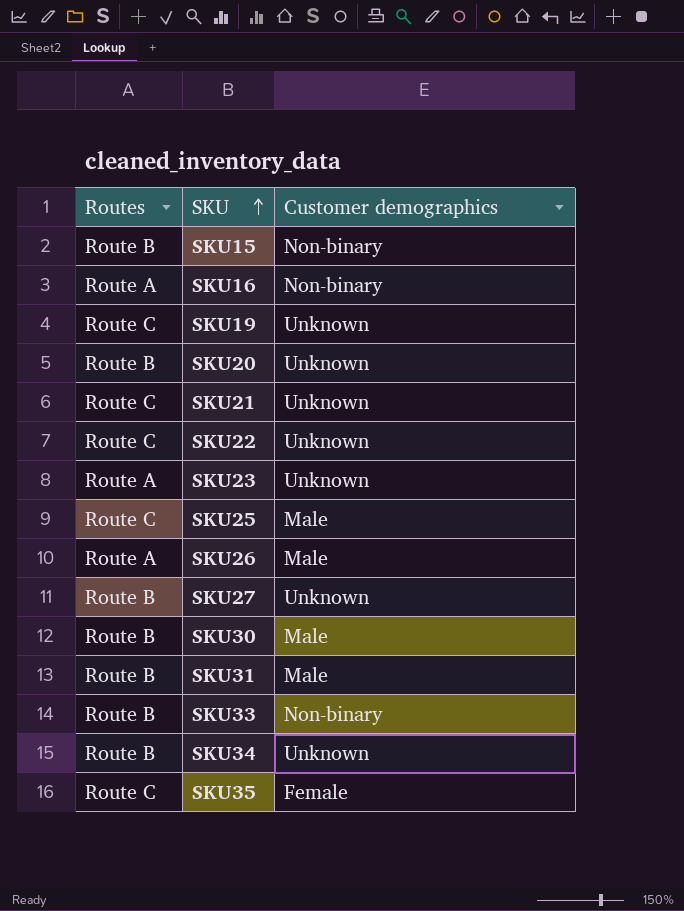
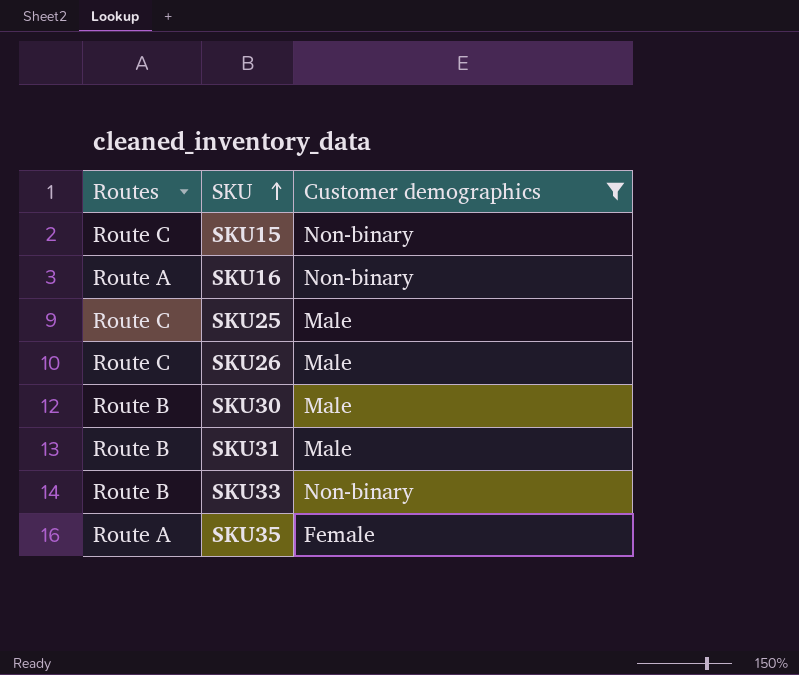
filter: none -> Customer demographics != Unknown
SKU15 | Routes: Route B -> Route C
SKU26 | Routes: Route A -> Route C
SKU35 | Routes: Route C -> Route A

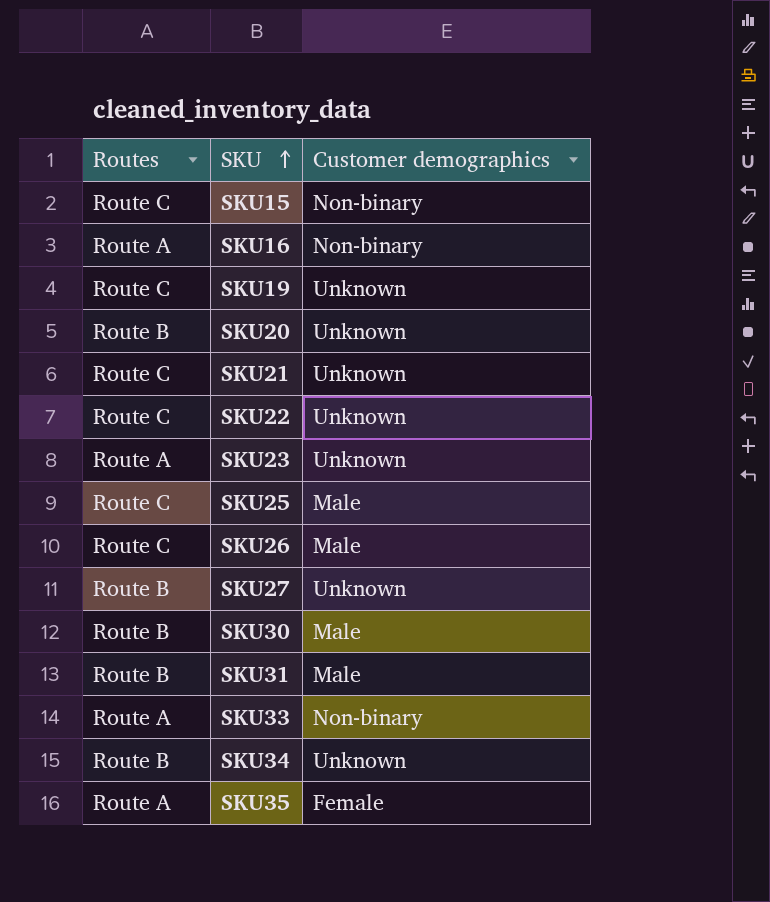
filter: Customer demographics != Unknown -> none
SKU33 | Routes: Route B -> Route A

